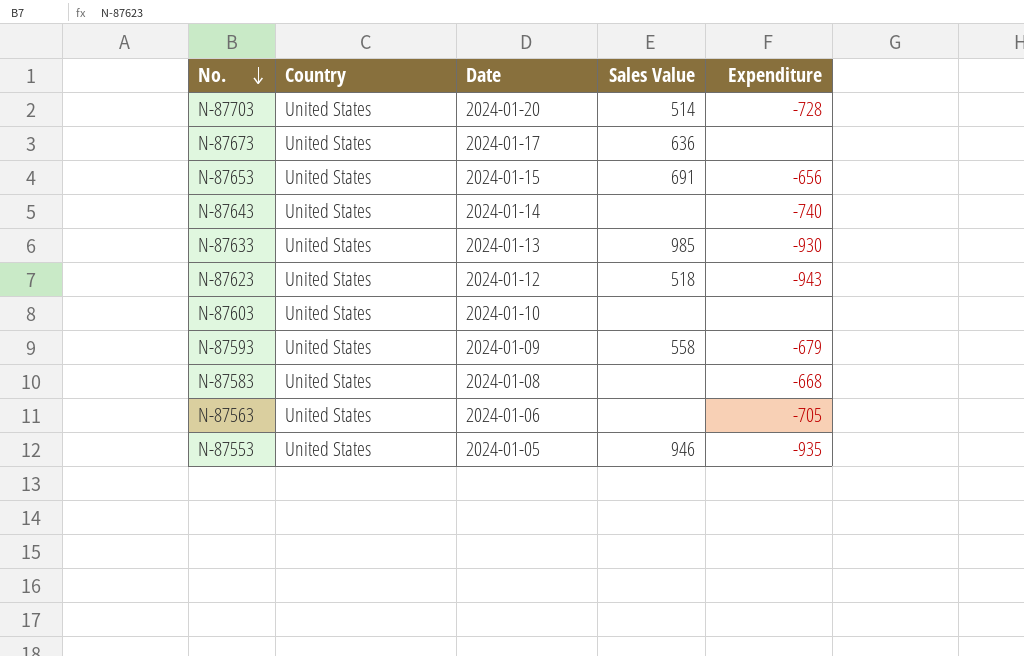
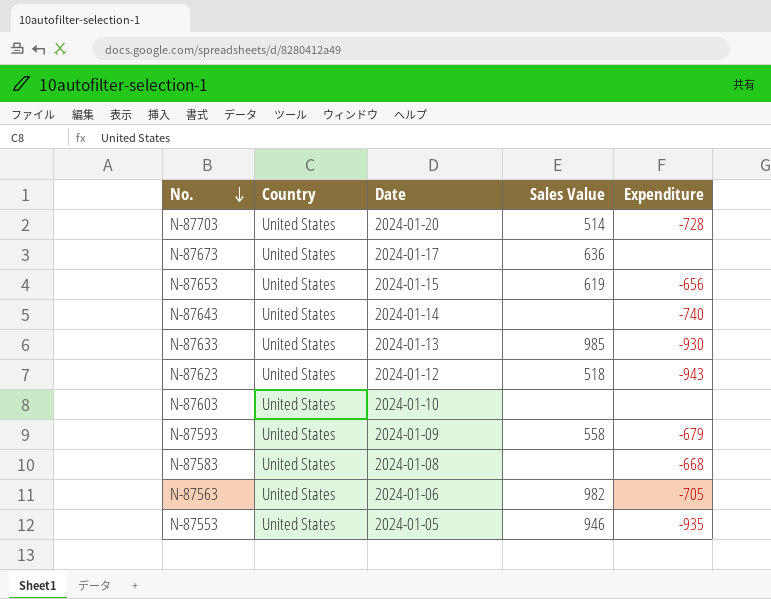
N-87653 | Sales Value: 691 -> 619
N-87563 | Sales Value: none -> 982

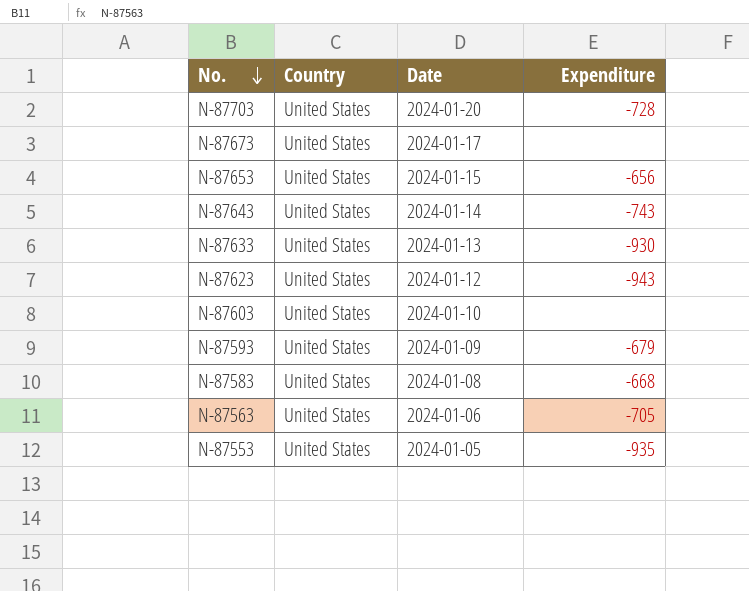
column Sales Value | position: 4 -> none
N-87643 | Expenditure: -740 -> -743

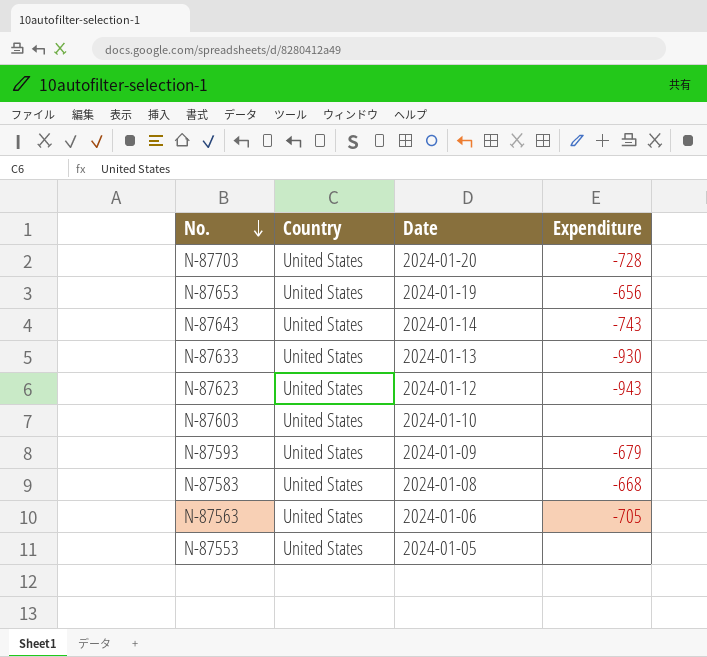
row N-87673: United States | 2024-01-17 | none -> none
N-87653 | Date: 2024-01-15 -> 2024-01-19
N-87553 | Expenditure: -935 -> none

